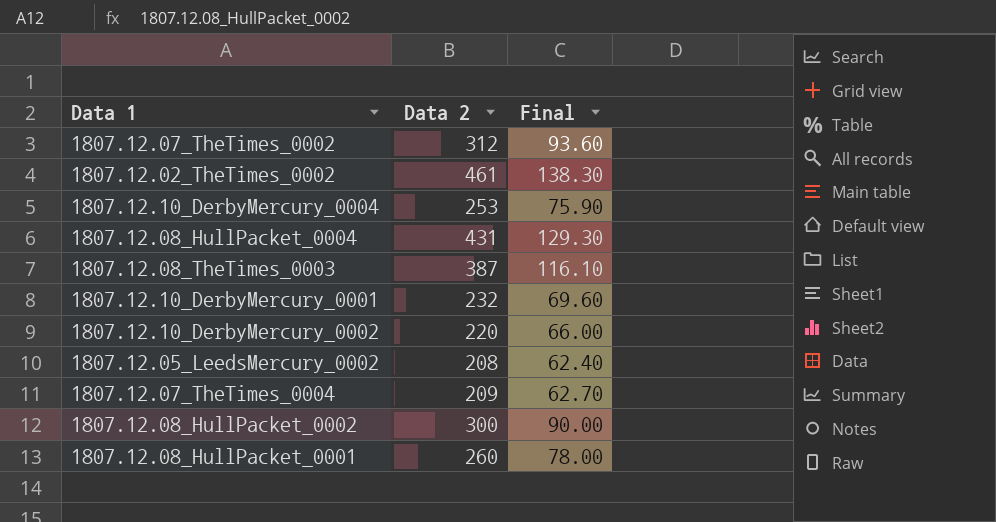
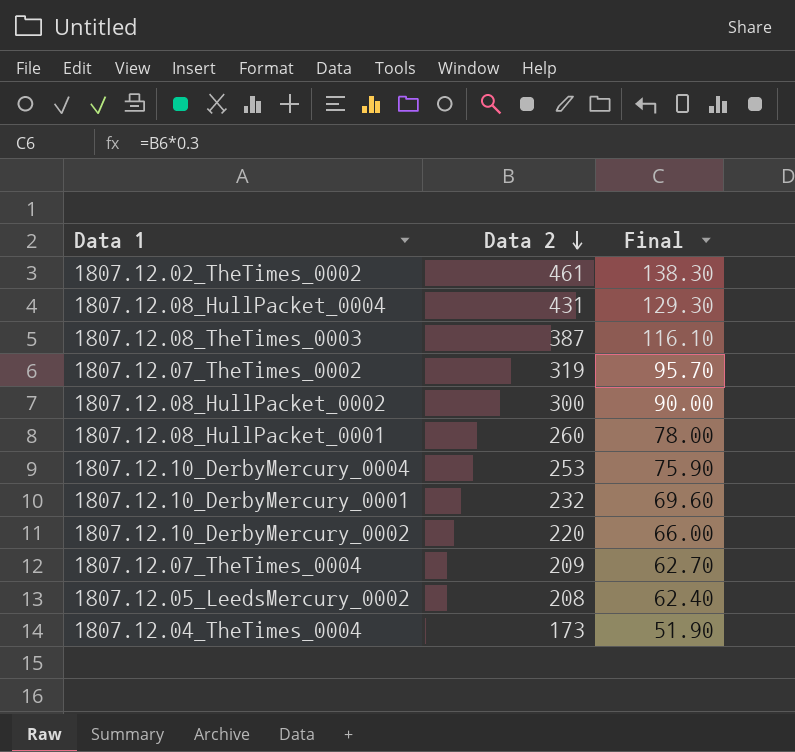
row order: none -> Data 2 descending
1807.12.07_TheTimes_0002 | Data 2: 312 -> 319
1807.12.07_TheTimes_0002 | Final: 93.60 -> 95.70
row 1807.12.04_TheTimes_0004: none -> 173 | 51.90

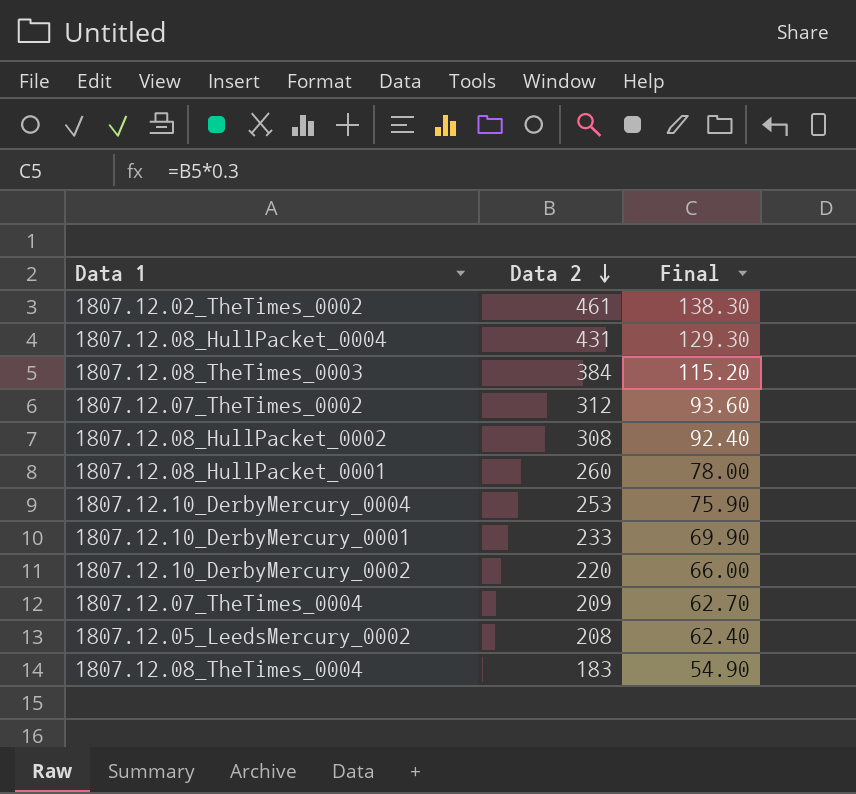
row 1807.12.04_TheTimes_0004: 173 | 51.90 -> none
1807.12.08_TheTimes_0003 | Data 2: 387 -> 384
1807.12.08_TheTimes_0003 | Final: 116.10 -> 115.20
1807.12.07_TheTimes_0002 | Data 2: 319 -> 312
1807.12.07_TheTimes_0002 | Final: 95.70 -> 93.60
1807.12.08_HullPacket_0002 | Data 2: 300 -> 308
1807.12.08_HullPacket_0002 | Final: 90.00 -> 92.40
1807.12.10_DerbyMercury_0001 | Data 2: 232 -> 233
1807.12.10_DerbyMercury_0001 | Final: 69.60 -> 69.90
row 1807.12.08_TheTimes_0004: none -> 183 | 54.90

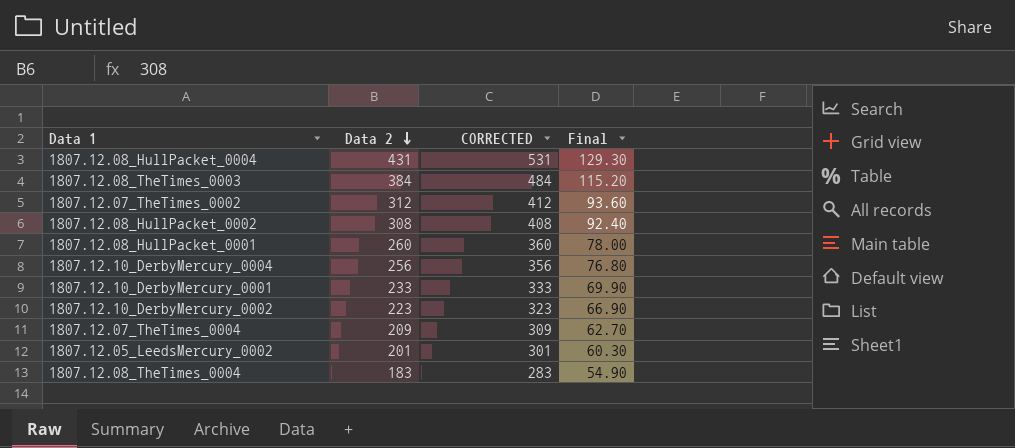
column CORRECTED | formula: none -> [Data 2] + 100
row 1807.12.02_TheTimes_0002: 461 | 138.30 -> none
1807.12.10_DerbyMercury_0004 | Data 2: 253 -> 256
1807.12.10_DerbyMercury_0004 | Final: 75.90 -> 76.80
1807.12.10_DerbyMercury_0002 | Data 2: 220 -> 223
1807.12.10_DerbyMercury_0002 | Final: 66.00 -> 66.90
1807.12.05_LeedsMercury_0002 | Data 2: 208 -> 201
1807.12.05_LeedsMercury_0002 | Final: 62.40 -> 60.30

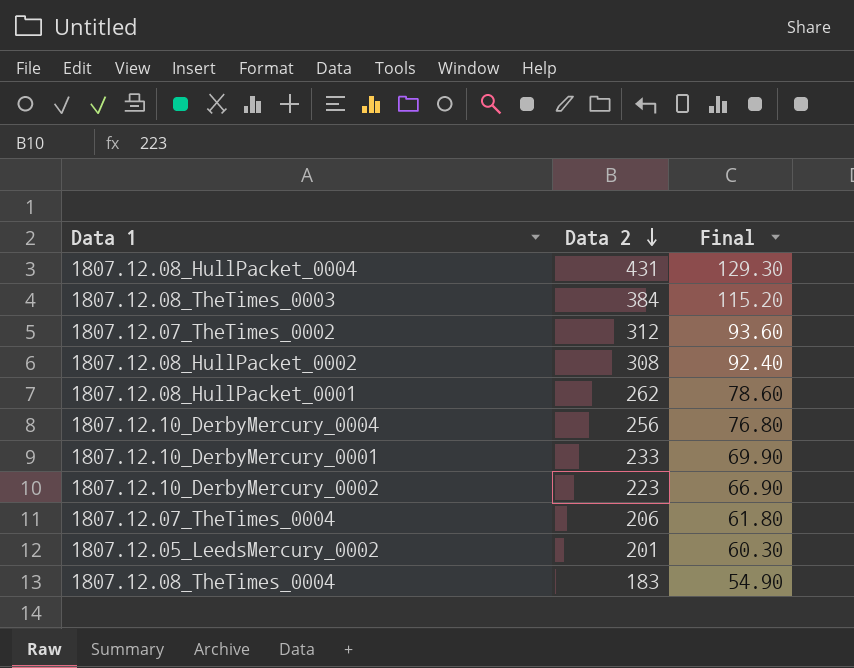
column CORRECTED | formula: [Data 2] + 100 -> none
1807.12.08_HullPacket_0001 | Data 2: 260 -> 262
1807.12.08_HullPacket_0001 | Final: 78.00 -> 78.60
1807.12.07_TheTimes_0004 | Data 2: 209 -> 206
1807.12.07_TheTimes_0004 | Final: 62.70 -> 61.80

